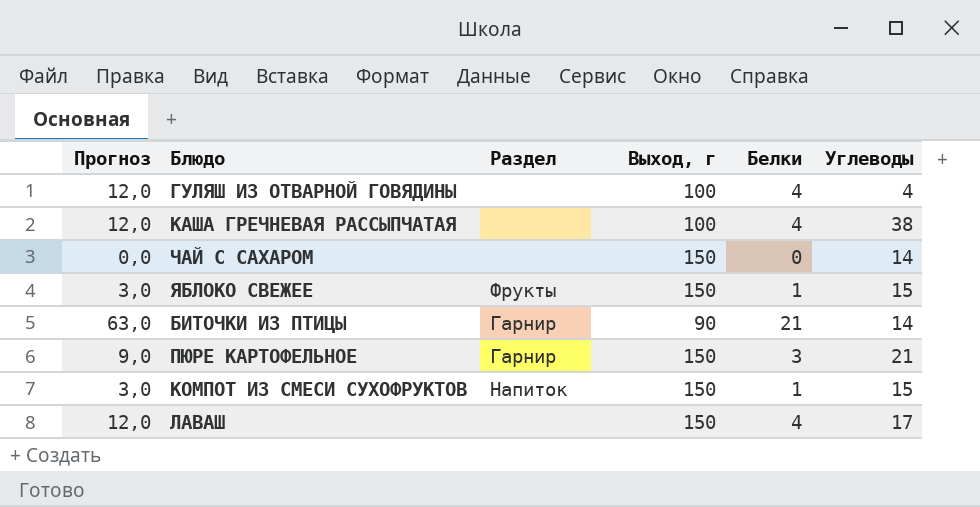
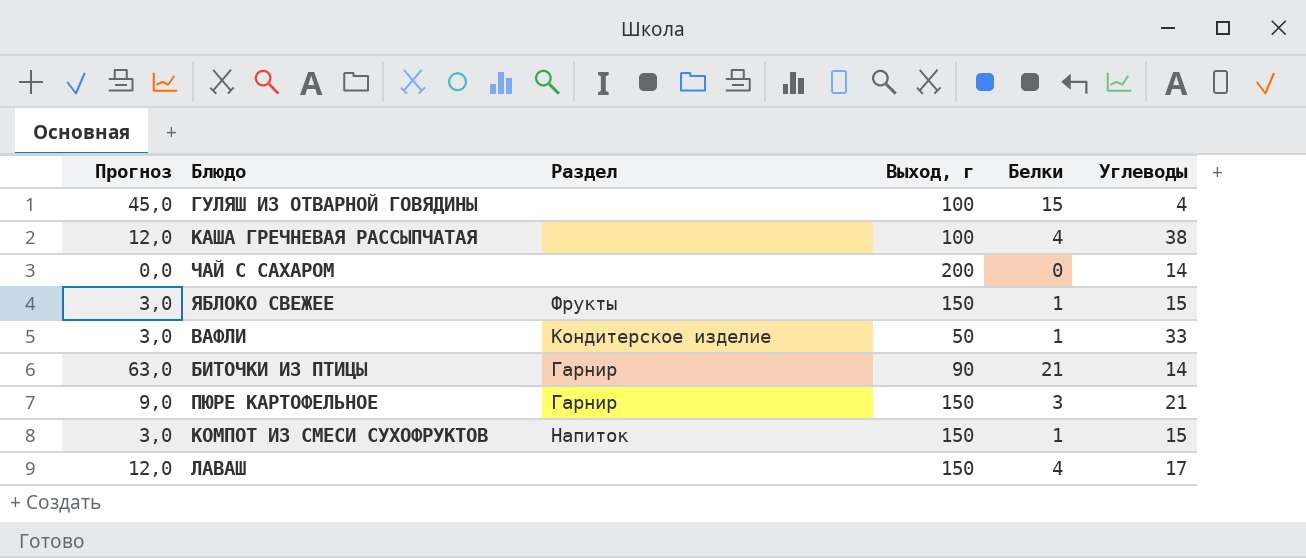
ГУЛЯШ ИЗ ОТВАРНОЙ ГОВЯДИНЫ | Прогноз: 12,0 -> 45,0
ГУЛЯШ ИЗ ОТВАРНОЙ ГОВЯДИНЫ | Белки: 4 -> 15
ЧАЙ С САХАРОМ | Выход, г: 150 -> 200
row ВАФЛИ: none -> 3,0 | Кондитерское изделие | 50 | 1 | 33

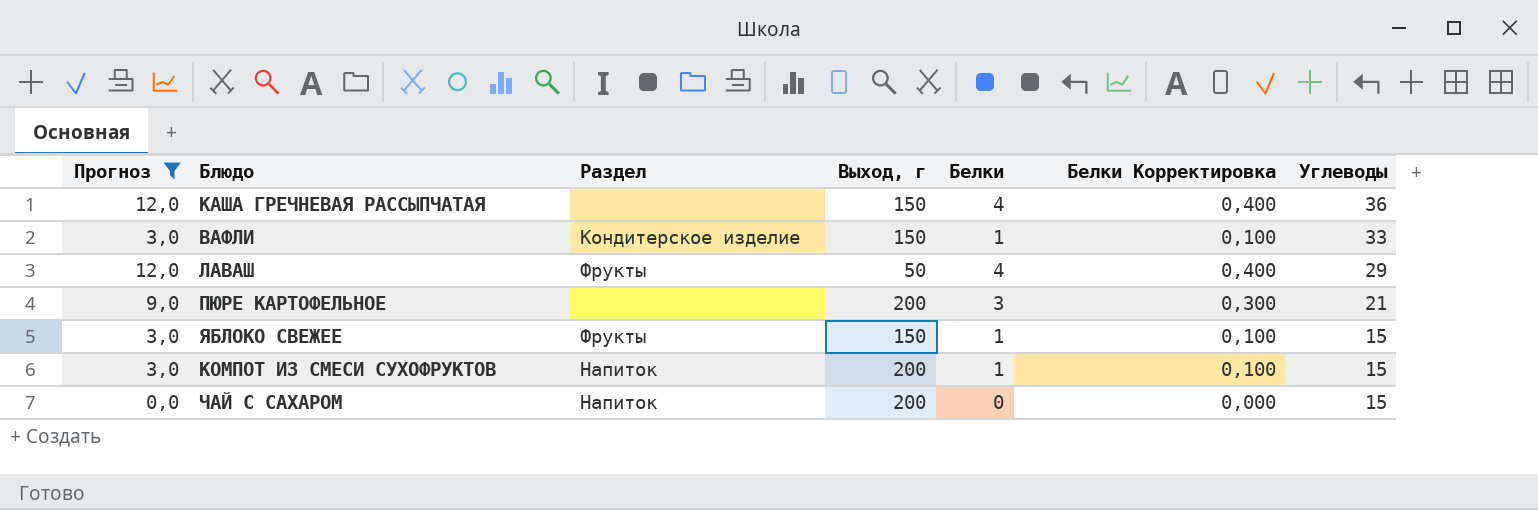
filter: none -> Прогноз <= 12,0
row order: none -> Углеводы descending
column Белки Корректировка | formula: none -> [Белки] * 0,1
КАША ГРЕЧНЕВАЯ РАССЫПЧАТАЯ | Выход, г: 100 -> 150
КАША ГРЕЧНЕВАЯ РАССЫПЧАТАЯ | Углеводы: 38 -> 36
ВАФЛИ | Выход, г: 50 -> 150
ЛАВАШ | Раздел: none -> Фрукты
ЛАВАШ | Выход, г: 150 -> 50
ЛАВАШ | Углеводы: 17 -> 29
ПЮРЕ КАРТОФЕЛЬНОЕ | Раздел: Гарнир -> none
ПЮРЕ КАРТОФЕЛЬНОЕ | Выход, г: 150 -> 200
КОМПОТ ИЗ СМЕСИ СУХОФРУКТОВ | Выход, г: 150 -> 200
ЧАЙ С САХАРОМ | Раздел: none -> Напиток
ЧАЙ С САХАРОМ | Углеводы: 14 -> 15

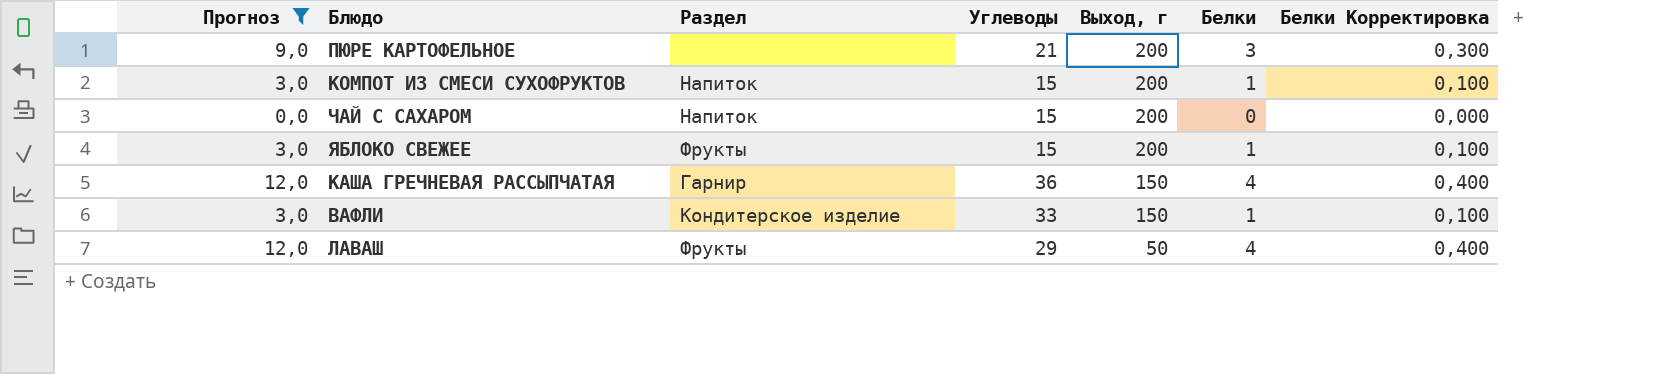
row order: Углеводы descending -> Выход, г descending
column Углеводы | position: 7 -> 4
ЯБЛОКО СВЕЖЕЕ | Выход, г: 150 -> 200
КАША ГРЕЧНЕВАЯ РАССЫПЧАТАЯ | Раздел: none -> Гарнир

